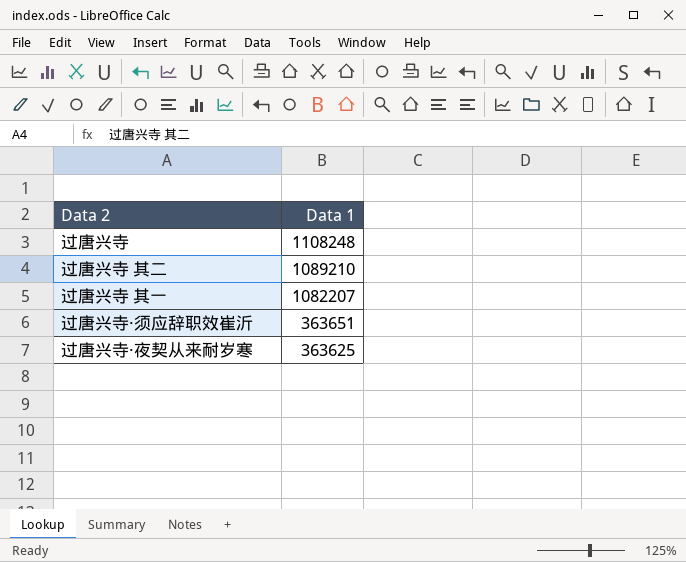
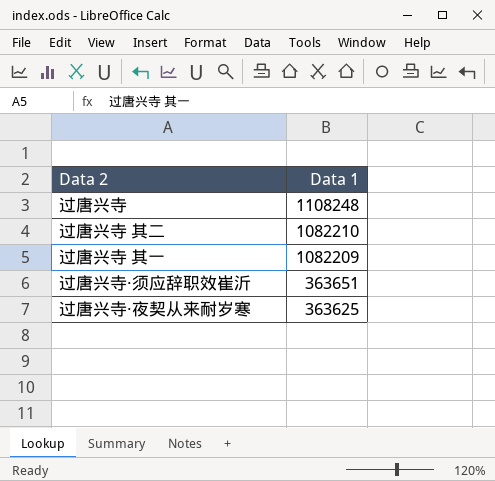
过唐兴寺 其二 | Data 1: 1089210 -> 1082210
过唐兴寺 其一 | Data 1: 1082207 -> 1082209

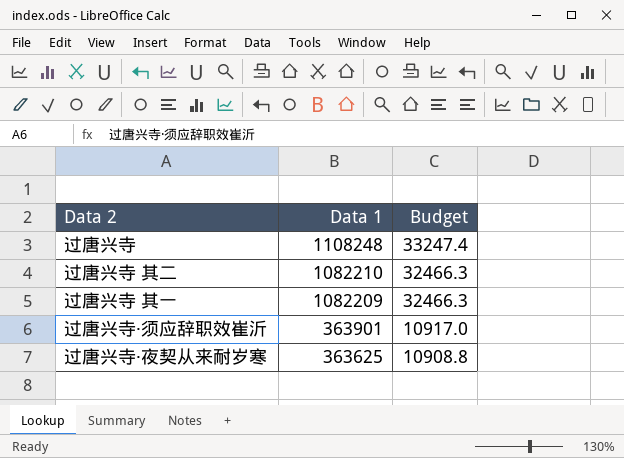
column Budget | formula: none -> [Data 1] * 0.03
过唐兴寺·须应辞职效崔沂 | Data 1: 363651 -> 363901

